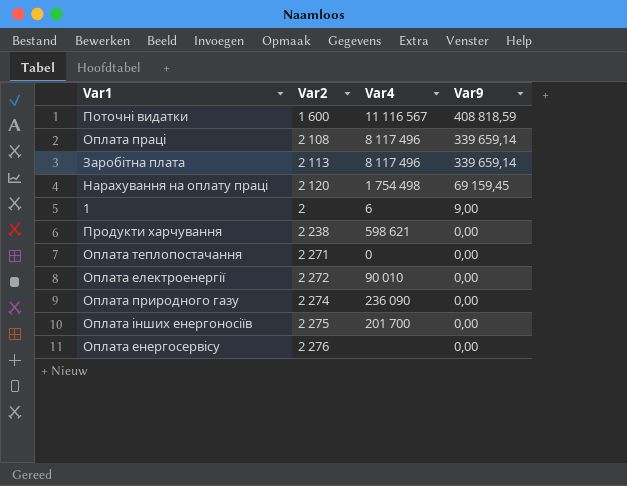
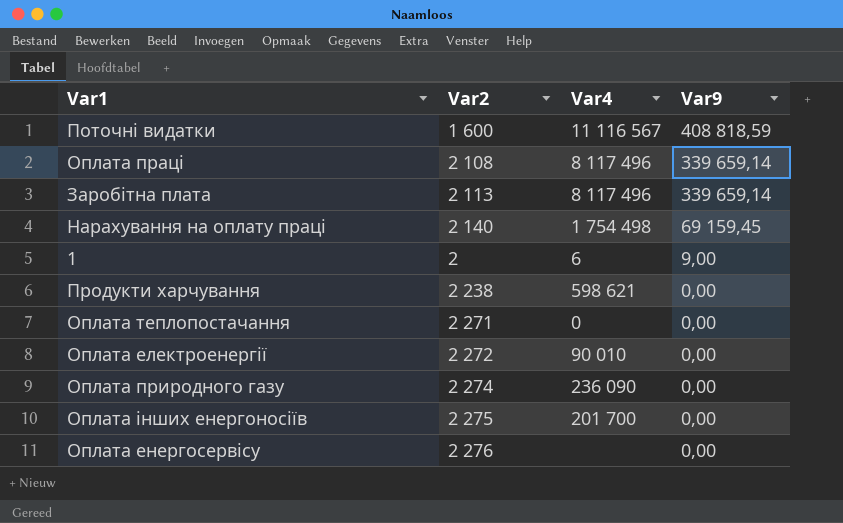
Нарахування на оплату праці | Var2: 2 120 -> 2 140

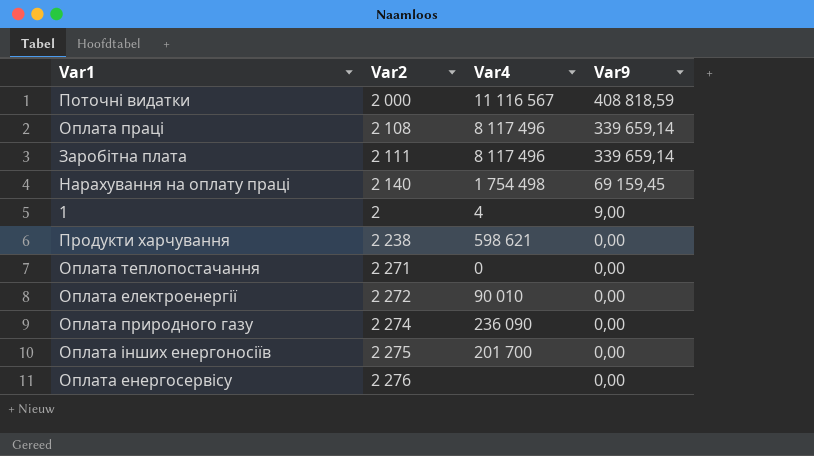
Поточні видатки | Var2: 1 600 -> 2 000
Заробітна плата | Var2: 2 113 -> 2 111
1 | Var4: 6 -> 4

